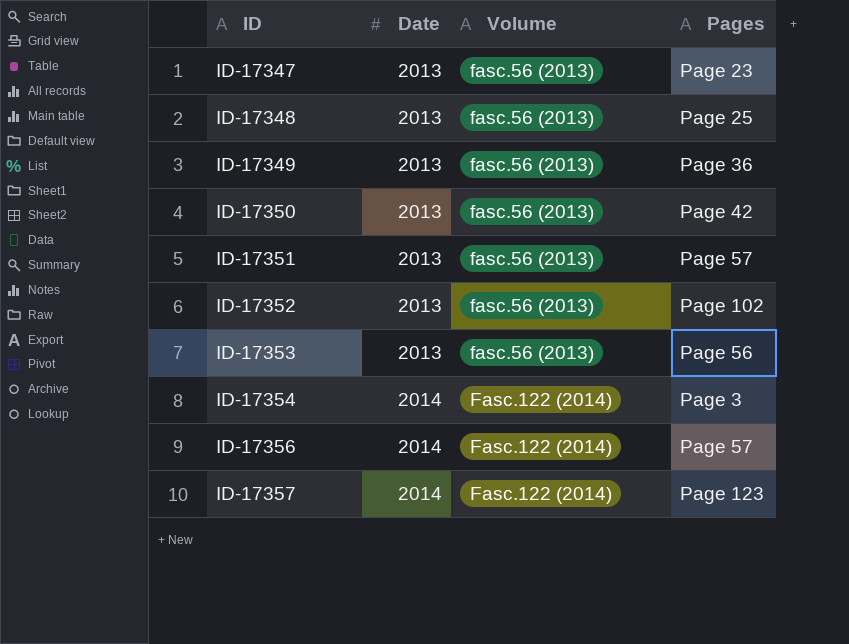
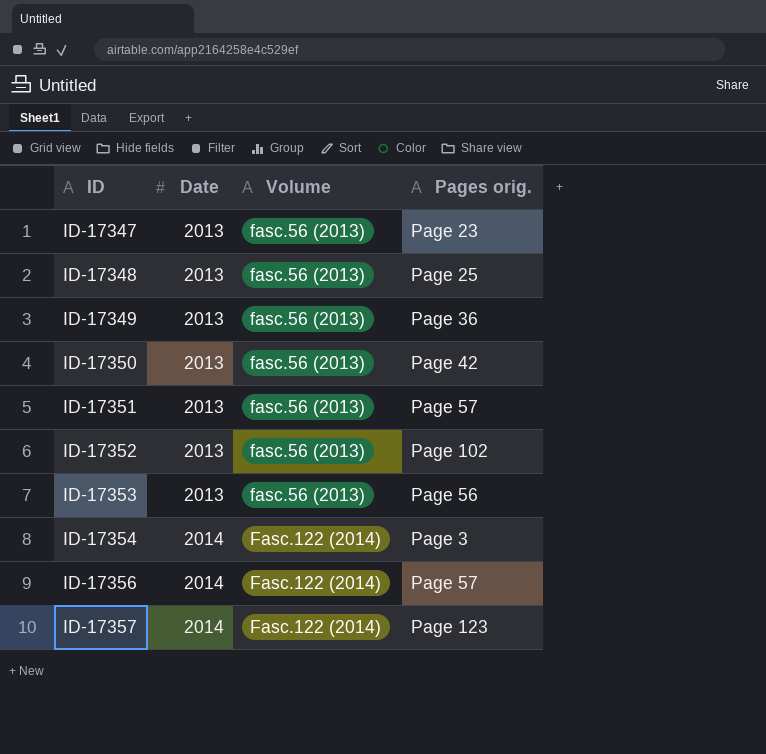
column name: Pages -> Pages orig.

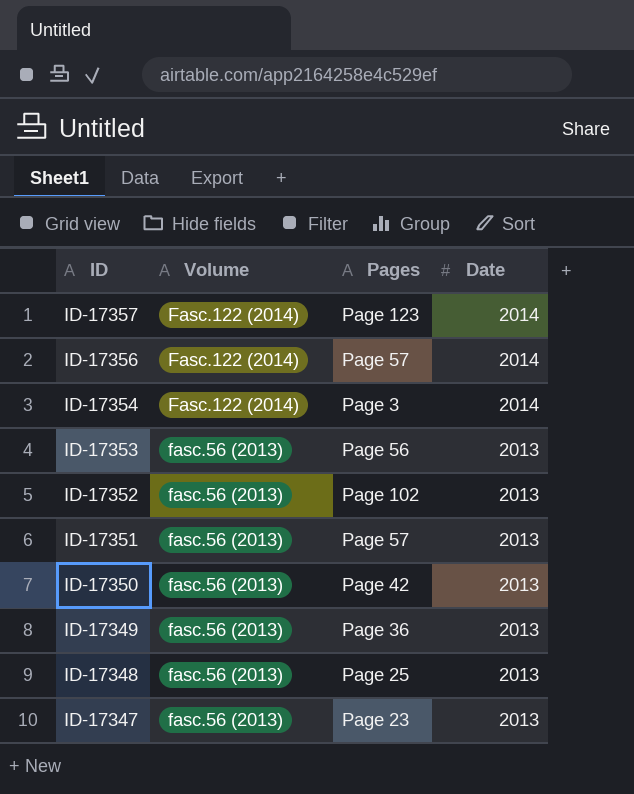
row order: ID ascending -> ID descending
column name: Pages orig. -> Pages
column Date | position: 2 -> 4

